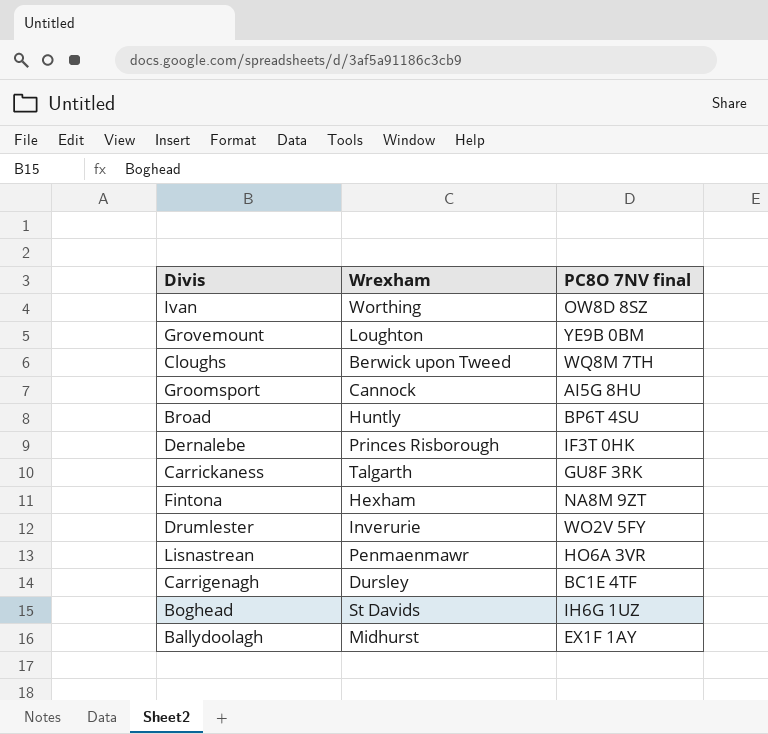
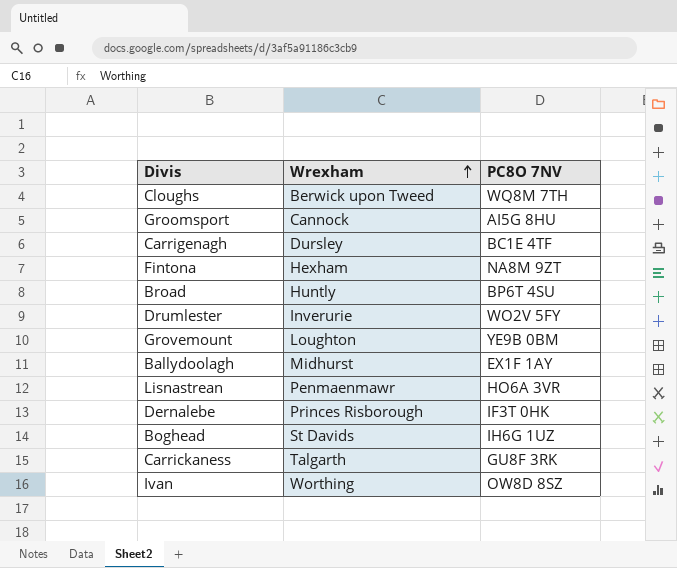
row order: none -> Wrexham ascending
column name: PC8O 7NV final -> PC8O 7NV

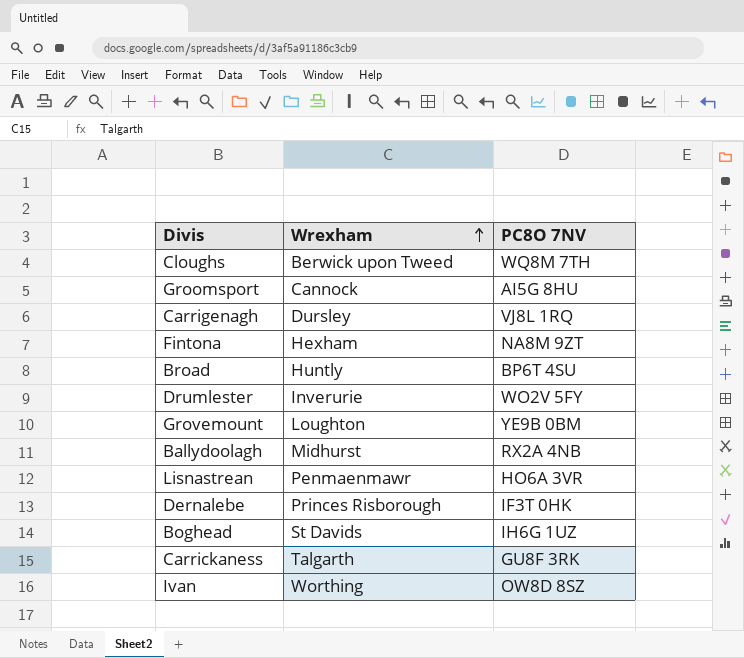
Carrigenagh | PC8O 7NV: BC1E 4TF -> VJ8L 1RQ
Ballydoolagh | PC8O 7NV: EX1F 1AY -> RX2A 4NB

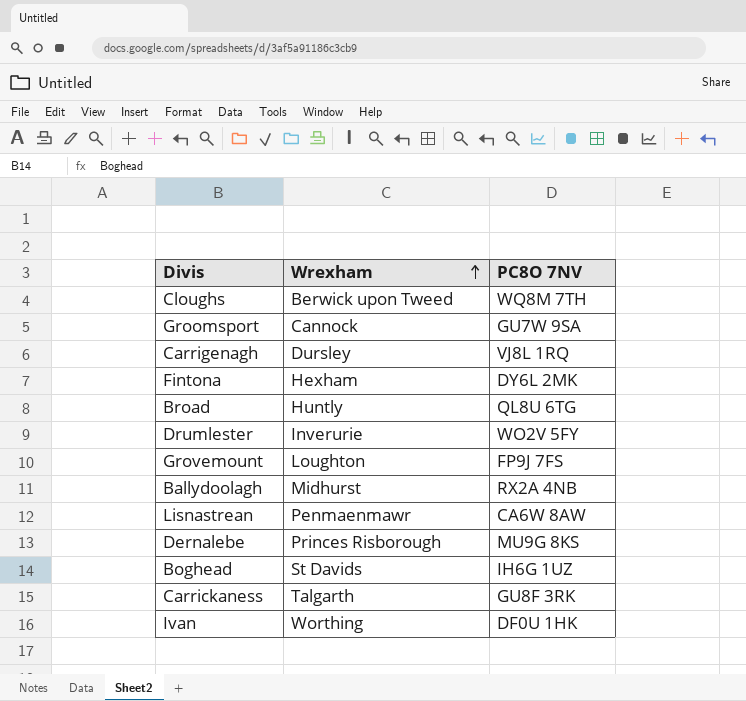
Groomsport | PC8O 7NV: AI5G 8HU -> GU7W 9SA
Fintona | PC8O 7NV: NA8M 9ZT -> DY6L 2MK
Broad | PC8O 7NV: BP6T 4SU -> QL8U 6TG
Grovemount | PC8O 7NV: YE9B 0BM -> FP9J 7FS
Lisnastrean | PC8O 7NV: HO6A 3VR -> CA6W 8AW
Dernalebe | PC8O 7NV: IF3T 0HK -> MU9G 8KS
Ivan | PC8O 7NV: OW8D 8SZ -> DF0U 1HK

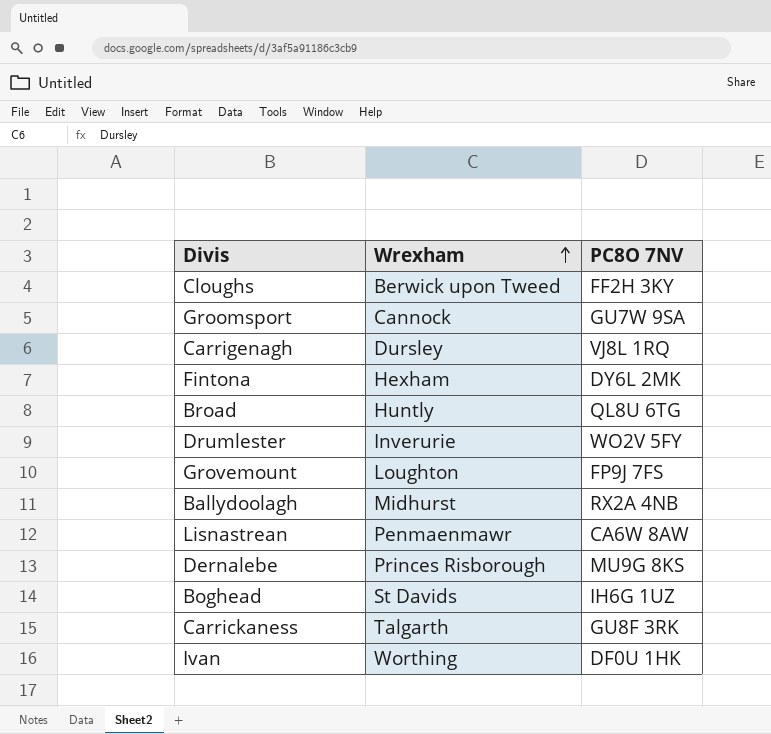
Cloughs | PC8O 7NV: WQ8M 7TH -> FF2H 3KY

